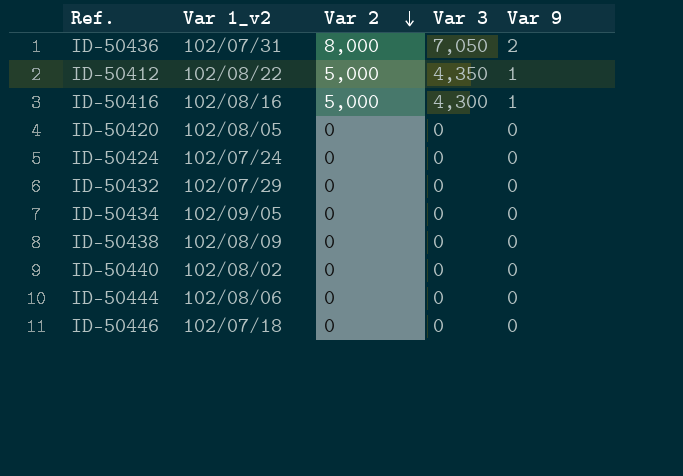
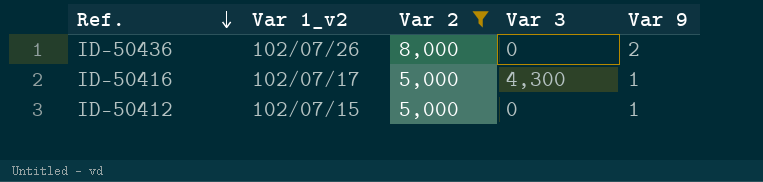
filter: none -> Var 2 != 0
row order: Var 2 descending -> Ref. descending
ID-50436 | Var 1_v2: 102/07/31 -> 102/07/26
ID-50436 | Var 3: 7,050 -> 0
ID-50416 | Var 1_v2: 102/08/16 -> 102/07/17
ID-50412 | Var 1_v2: 102/08/22 -> 102/07/15
ID-50412 | Var 3: 4,350 -> 0

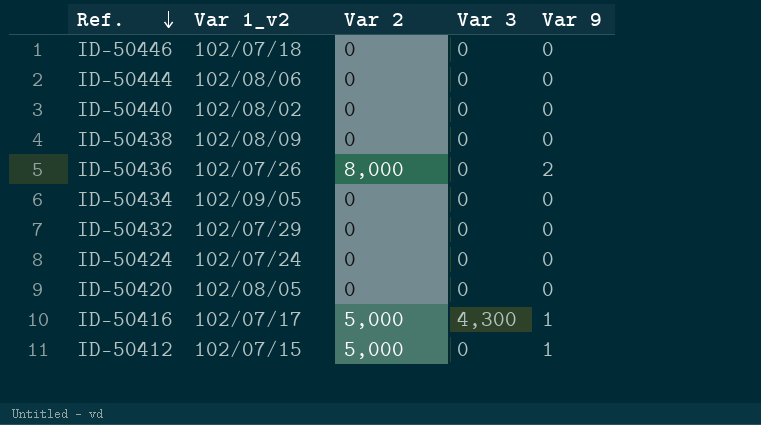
filter: Var 2 != 0 -> none

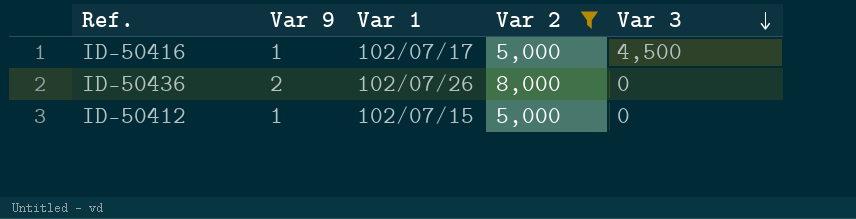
filter: none -> Var 2 != 0
row order: Ref. descending -> Var 3 descending
column Var 9 | position: 5 -> 2
column name: Var 1_v2 -> Var 1
ID-50416 | Var 3: 4,300 -> 4,500

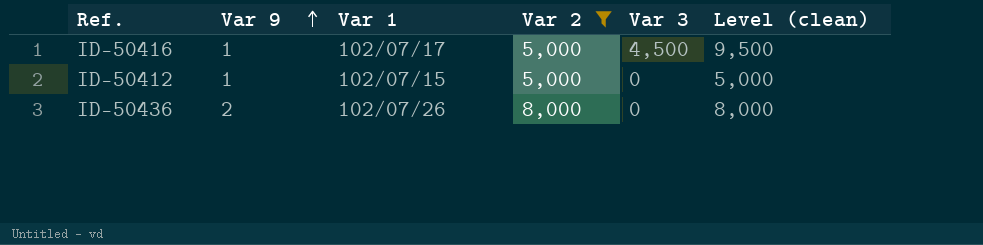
row order: Var 3 descending -> Var 9 ascending
column Level (clean) | formula: none -> [Var 2] + [Var 3]

